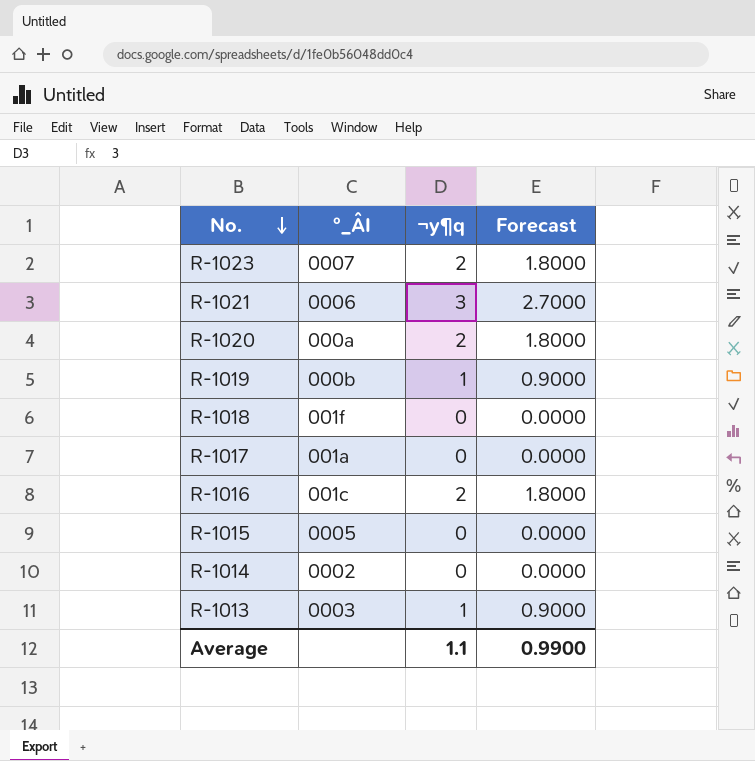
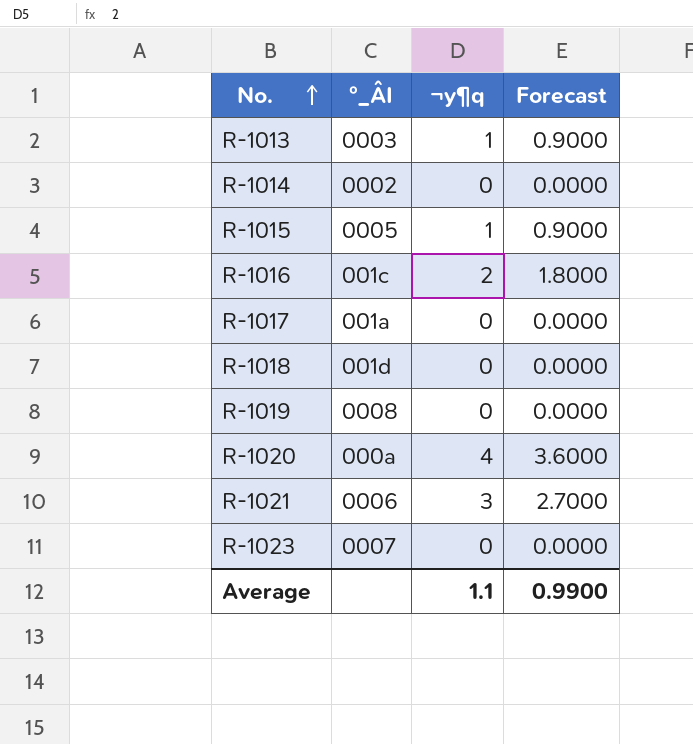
row order: No. descending -> No. ascending
R-1015 | ¬y¶q: 0 -> 1
R-1015 | Forecast: 0.0000 -> 0.9000
R-1018 | °_ÂI: 001f -> 001d
R-1019 | °_ÂI: 000b -> 0008
R-1019 | ¬y¶q: 1 -> 0
R-1019 | Forecast: 0.9000 -> 0.0000
R-1020 | ¬y¶q: 2 -> 4
R-1020 | Forecast: 1.8000 -> 3.6000
R-1023 | ¬y¶q: 2 -> 0
R-1023 | Forecast: 1.8000 -> 0.0000

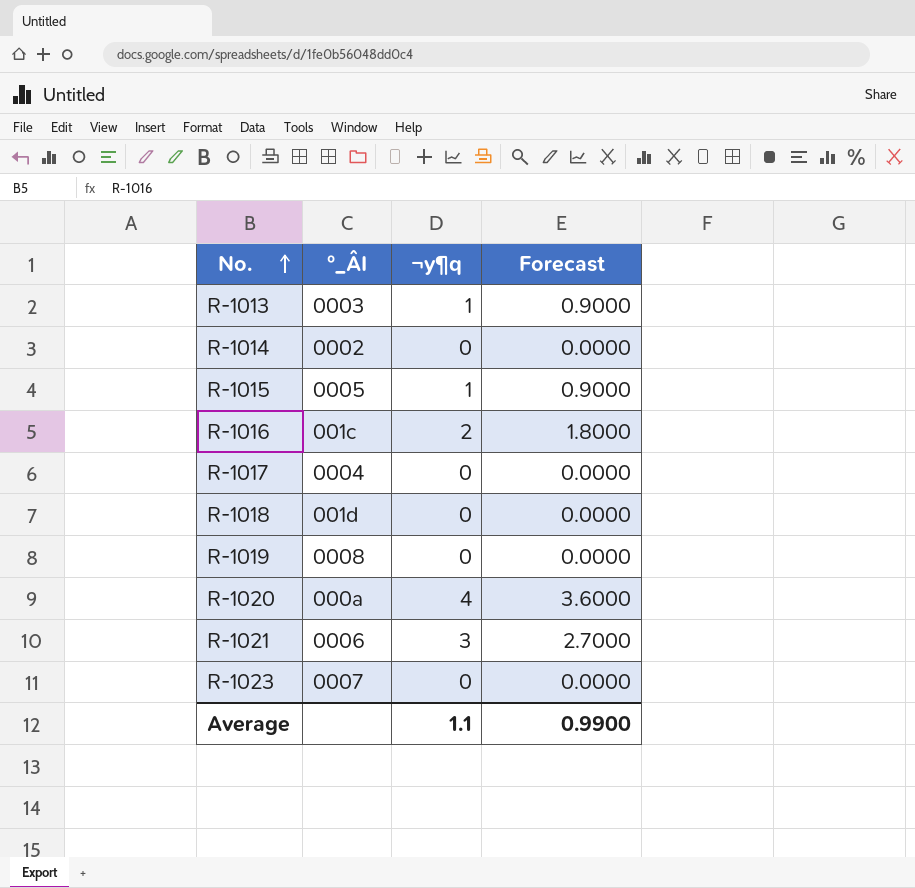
R-1017 | °_ÂI: 001a -> 0004

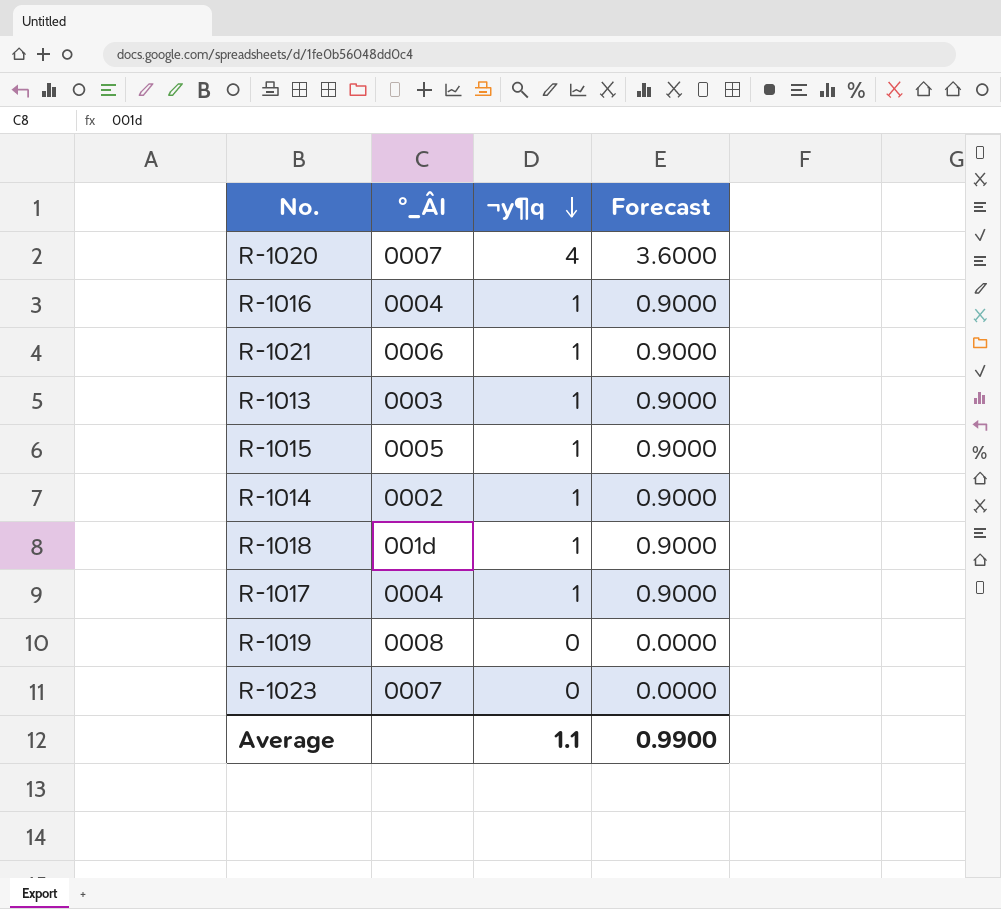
row order: No. ascending -> ¬y¶q descending
R-1020 | °_ÂI: 000a -> 0007
R-1016 | °_ÂI: 001c -> 0004
R-1016 | ¬y¶q: 2 -> 1
R-1016 | Forecast: 1.8000 -> 0.9000
R-1021 | ¬y¶q: 3 -> 1
R-1021 | Forecast: 2.7000 -> 0.9000
R-1014 | ¬y¶q: 0 -> 1
R-1014 | Forecast: 0.0000 -> 0.9000
R-1018 | ¬y¶q: 0 -> 1
R-1018 | Forecast: 0.0000 -> 0.9000
R-1017 | ¬y¶q: 0 -> 1
R-1017 | Forecast: 0.0000 -> 0.9000

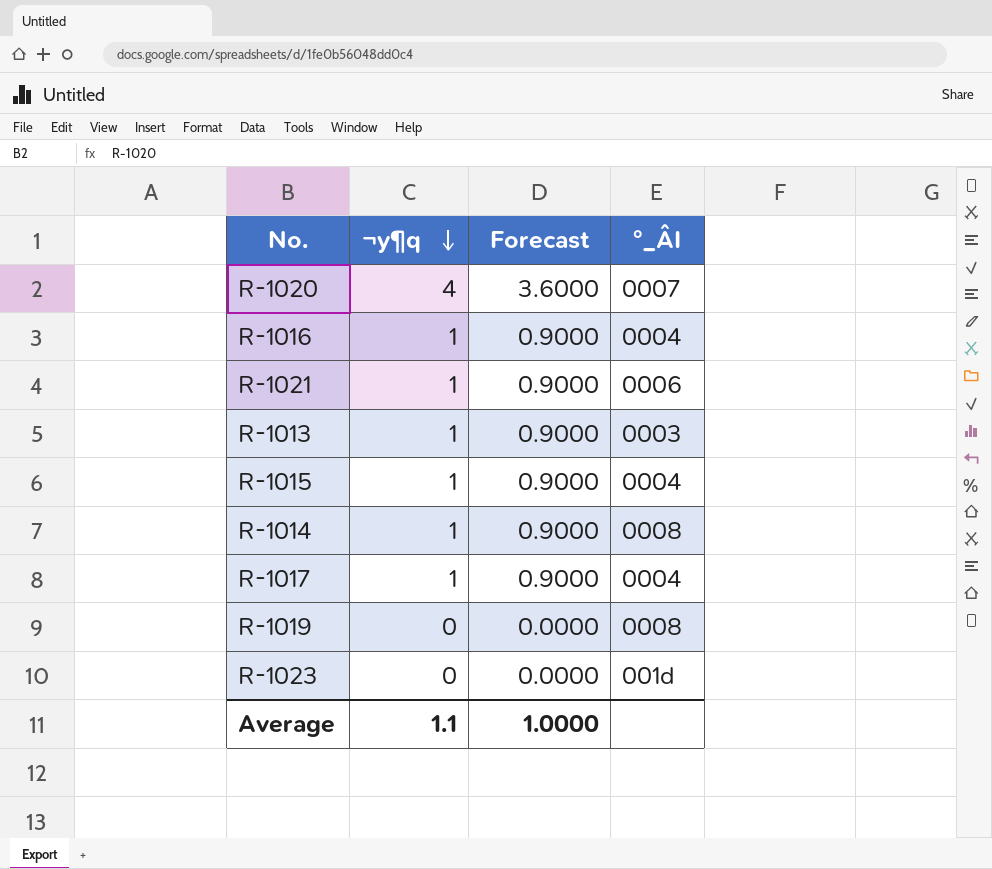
column °_ÂI | position: 2 -> 4
row R-1018: 001d | 1 | 0.9000 -> none
R-1015 | °_ÂI: 0005 -> 0004
R-1014 | °_ÂI: 0002 -> 0008
R-1023 | °_ÂI: 0007 -> 001d
Average | Forecast: 0.9900 -> 1.0000

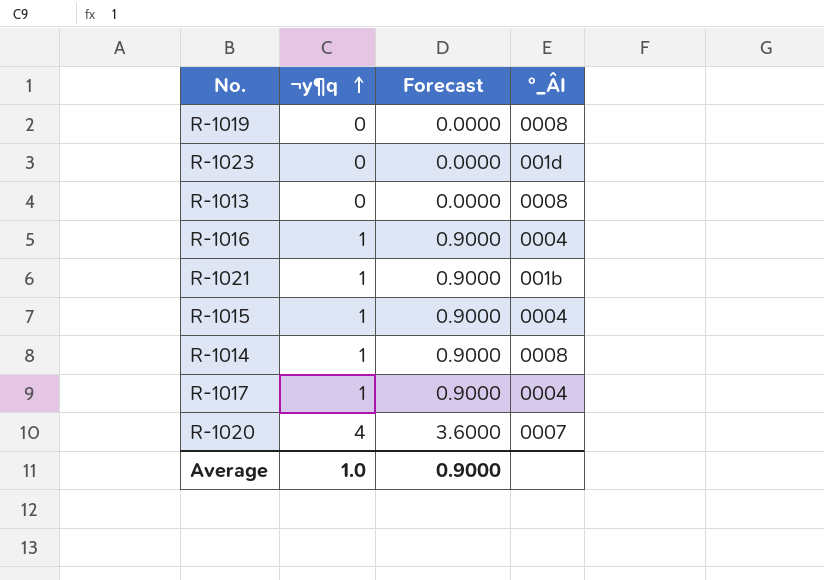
row order: ¬y¶q descending -> ¬y¶q ascending
R-1013 | ¬y¶q: 1 -> 0
R-1013 | Forecast: 0.9000 -> 0.0000
R-1013 | °_ÂI: 0003 -> 0008
R-1021 | °_ÂI: 0006 -> 001b
Average | ¬y¶q: 1.1 -> 1.0
Average | Forecast: 1.0000 -> 0.9000

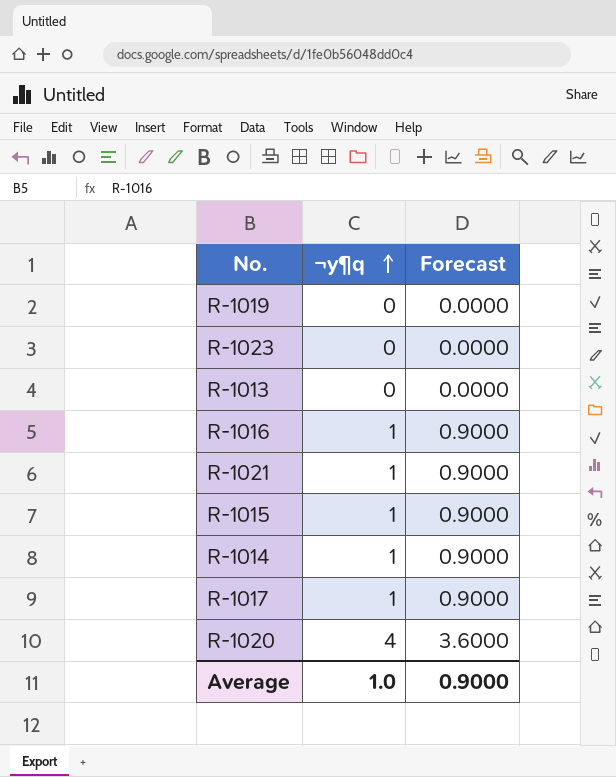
column °_ÂI | position: 4 -> none

